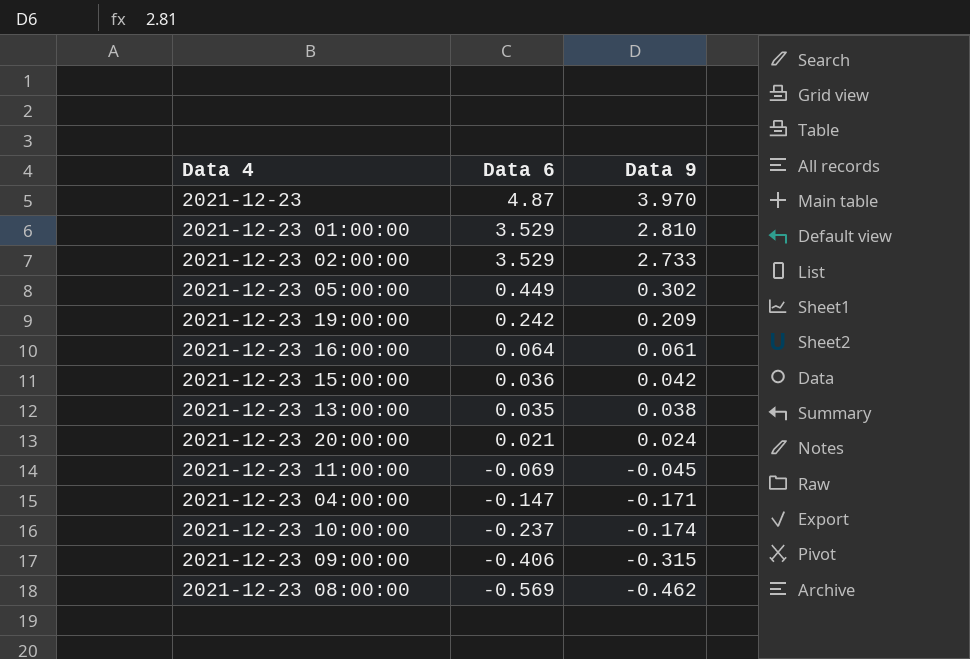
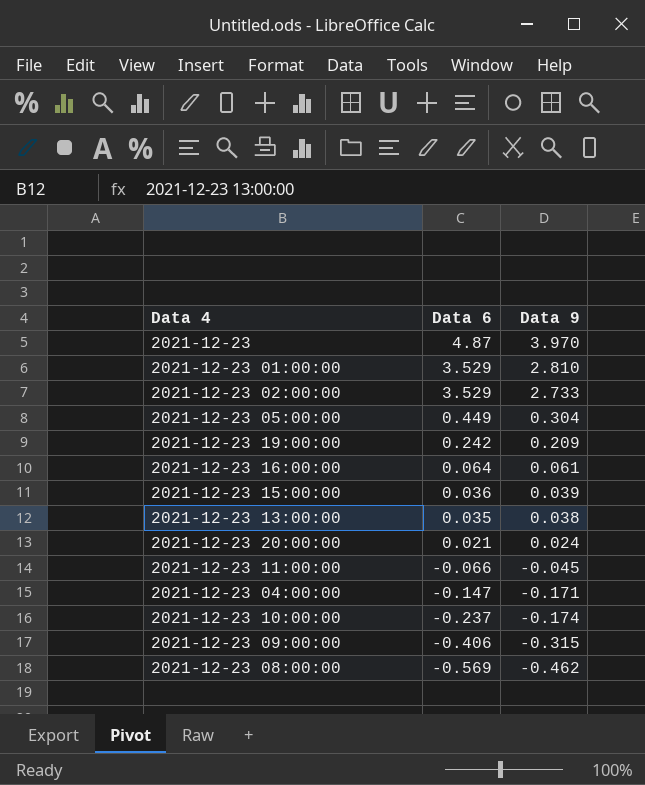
2021-12-23 05:00:00 | Data 9: 0.302 -> 0.304
2021-12-23 15:00:00 | Data 9: 0.042 -> 0.039
2021-12-23 11:00:00 | Data 6: -0.069 -> -0.066

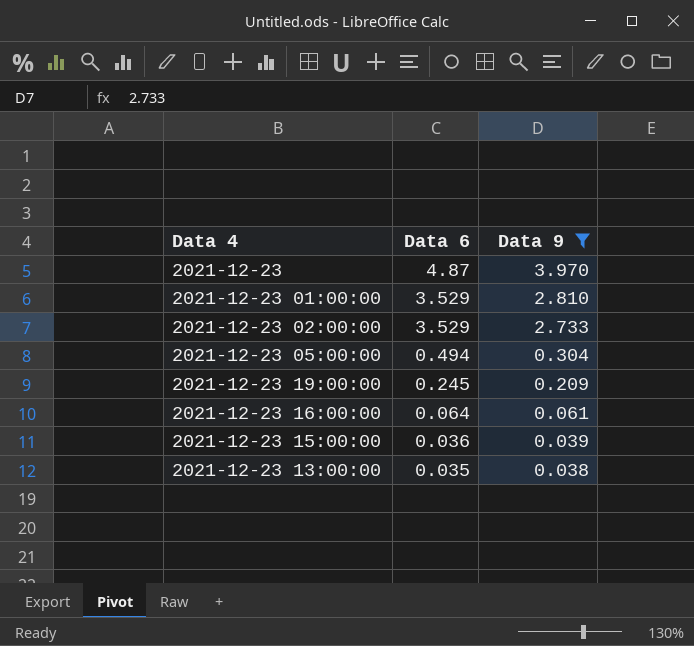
filter: none -> Data 9 >= 0.038
2021-12-23 05:00:00 | Data 6: 0.449 -> 0.494
2021-12-23 19:00:00 | Data 6: 0.242 -> 0.245

